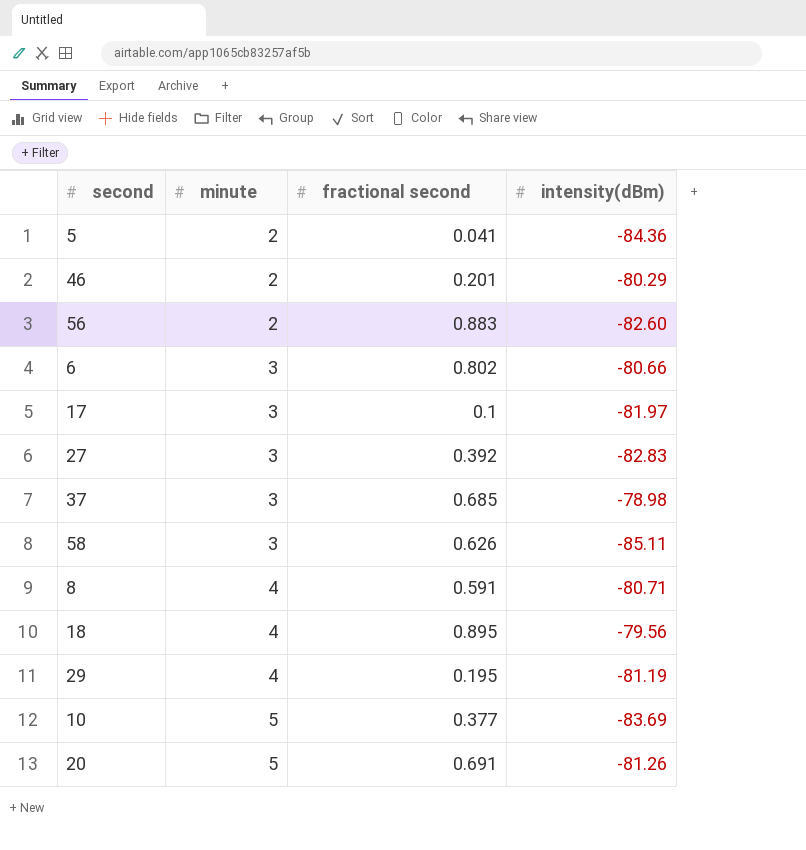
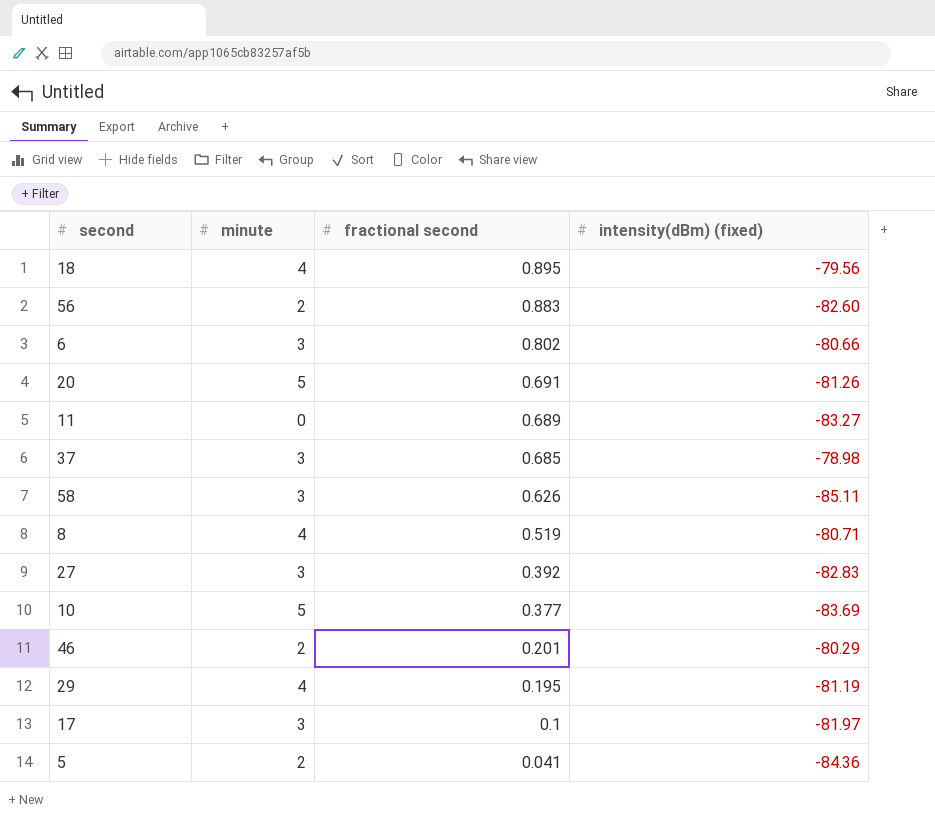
row order: minute ascending -> fractional second descending
column name: intensity(dBm) -> intensity(dBm) (fixed)
row 11: none -> 0 | 0.689 | -83.27
8 | fractional second: 0.591 -> 0.519

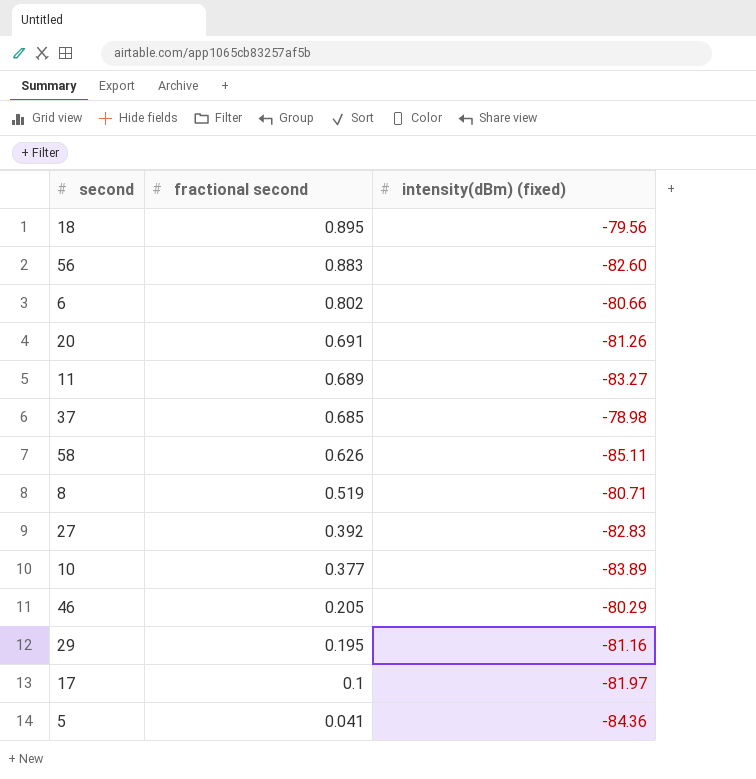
column minute | position: 2 -> none
10 | intensity(dBm) (fixed): -83.69 -> -83.89
46 | fractional second: 0.201 -> 0.205
29 | intensity(dBm) (fixed): -81.19 -> -81.16

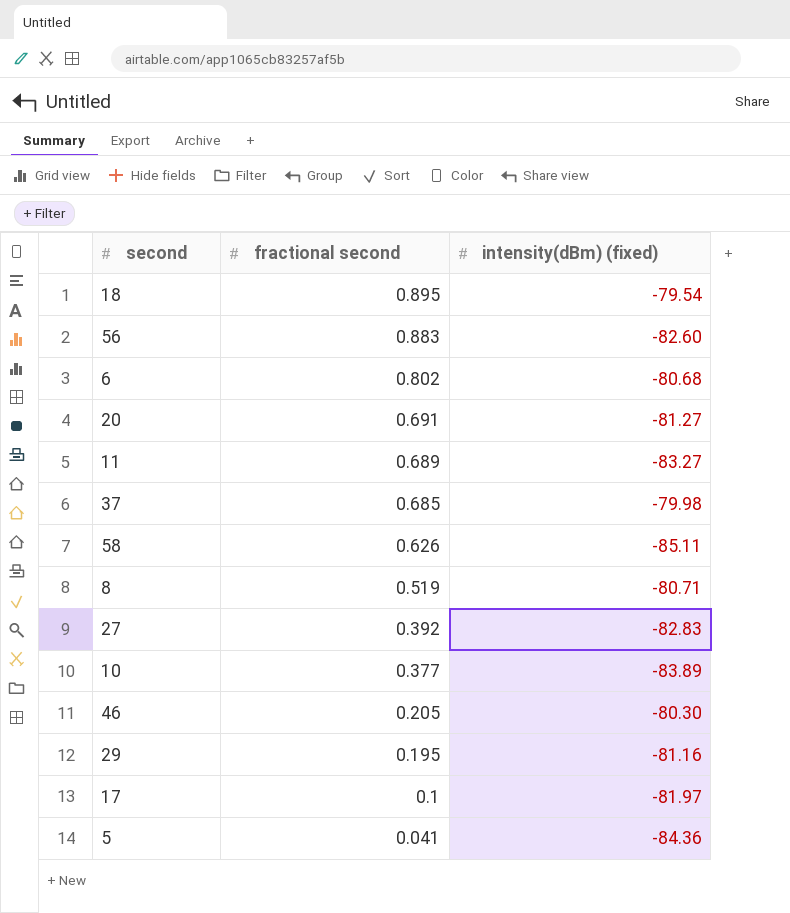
18 | intensity(dBm) (fixed): -79.56 -> -79.54
6 | intensity(dBm) (fixed): -80.66 -> -80.68
20 | intensity(dBm) (fixed): -81.26 -> -81.27
37 | intensity(dBm) (fixed): -78.98 -> -79.98
46 | intensity(dBm) (fixed): -80.29 -> -80.30

